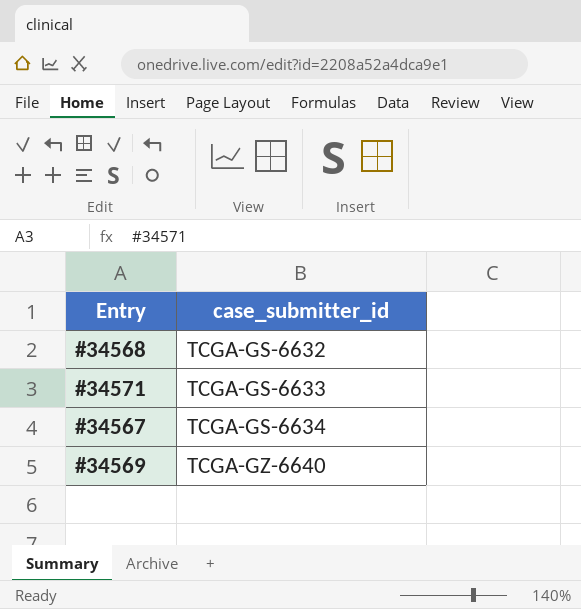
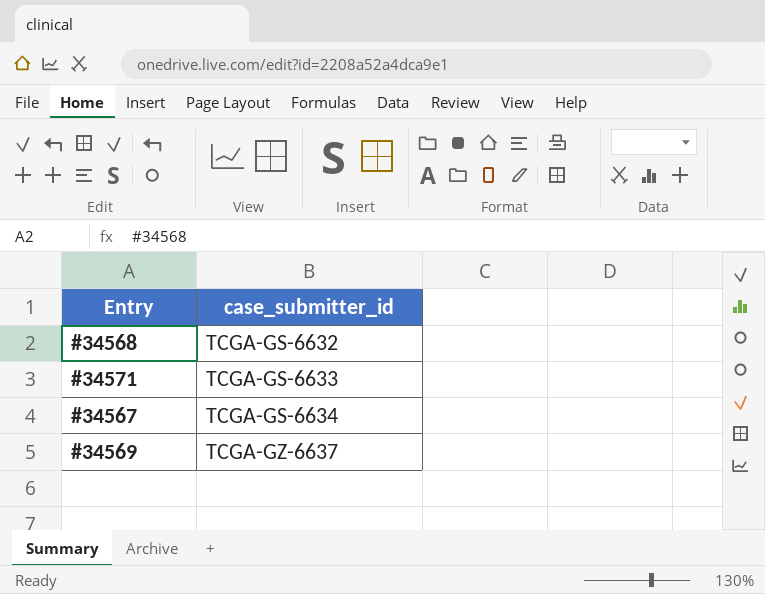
#34569 | case_submitter_id: TCGA-GZ-6640 -> TCGA-GZ-6637

